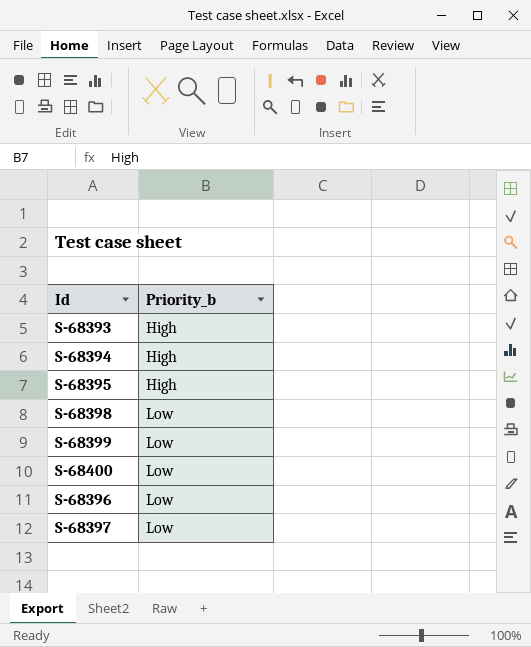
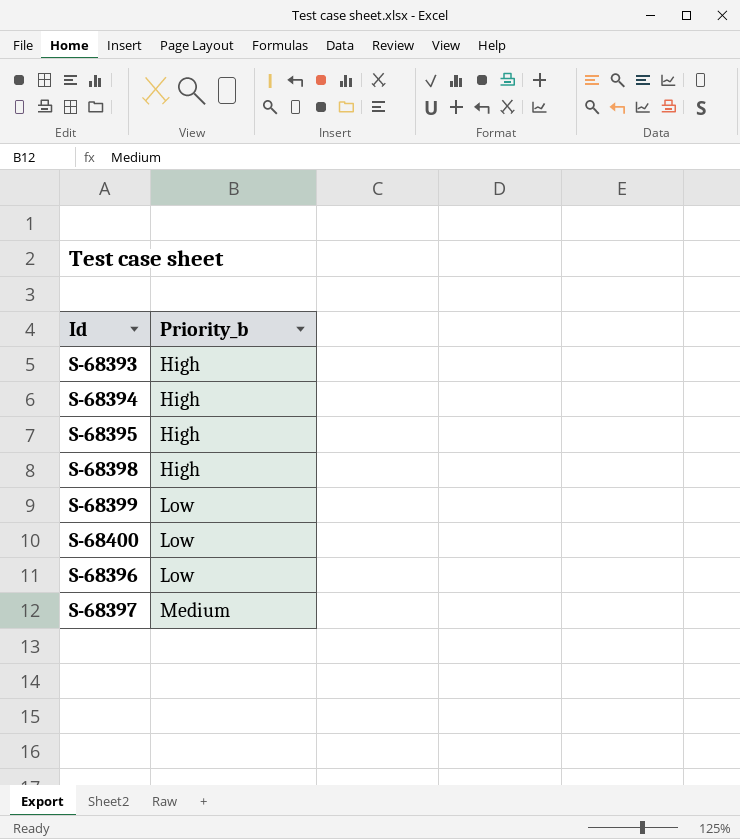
S-68398 | Priority_b: Low -> High
S-68397 | Priority_b: Low -> Medium

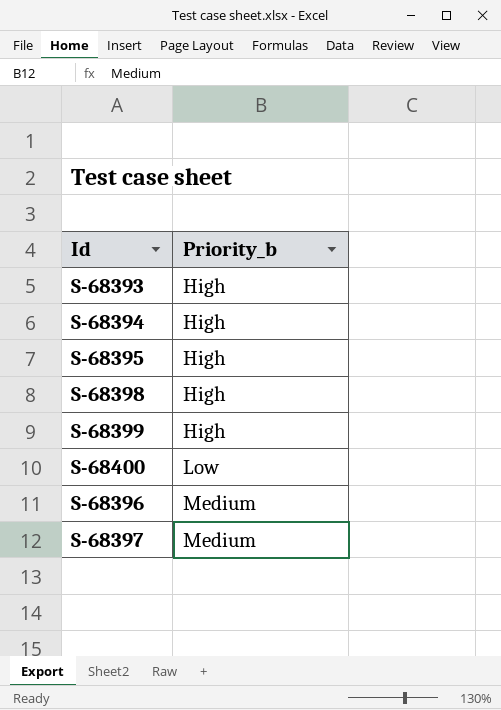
S-68399 | Priority_b: Low -> High
S-68396 | Priority_b: Low -> Medium

